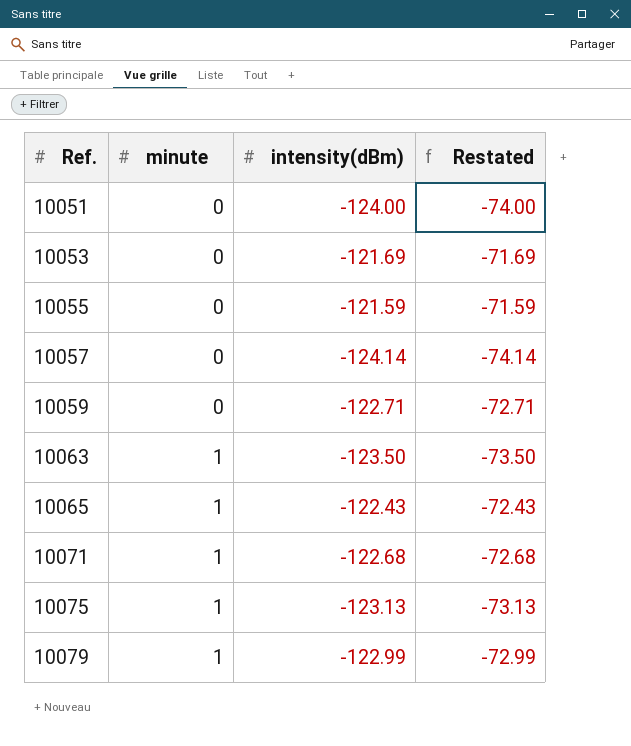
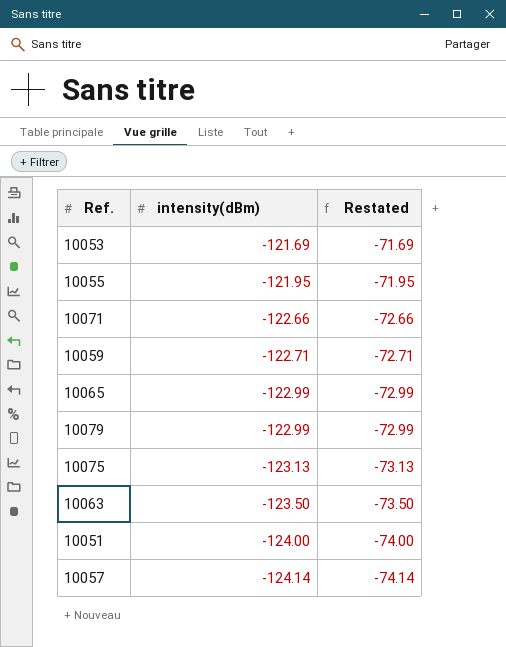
row order: Ref. ascending -> intensity(dBm) descending
column minute | position: 2 -> none
10055 | intensity(dBm): -121.59 -> -121.95
10055 | Restated: -71.59 -> -71.95
10071 | intensity(dBm): -122.68 -> -122.66
10071 | Restated: -72.68 -> -72.66
10065 | intensity(dBm): -122.43 -> -122.99
10065 | Restated: -72.43 -> -72.99

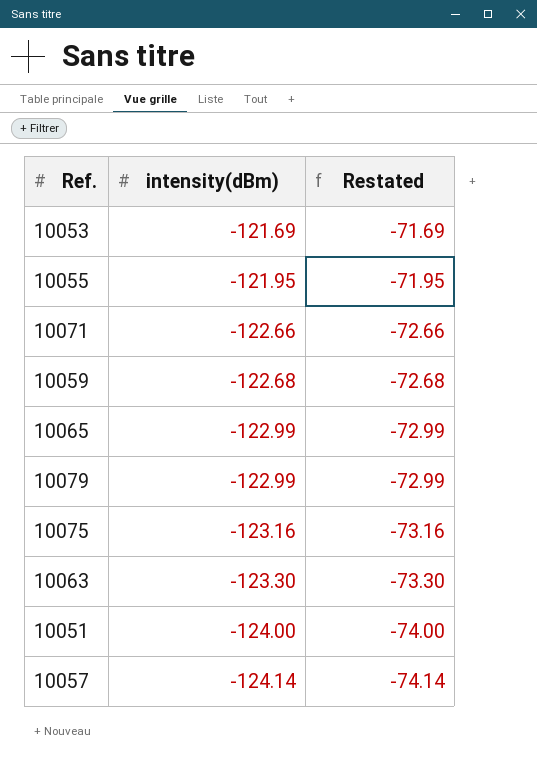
10059 | intensity(dBm): -122.71 -> -122.68
10059 | Restated: -72.71 -> -72.68
10075 | intensity(dBm): -123.13 -> -123.16
10075 | Restated: -73.13 -> -73.16
10063 | intensity(dBm): -123.50 -> -123.30
10063 | Restated: -73.50 -> -73.30

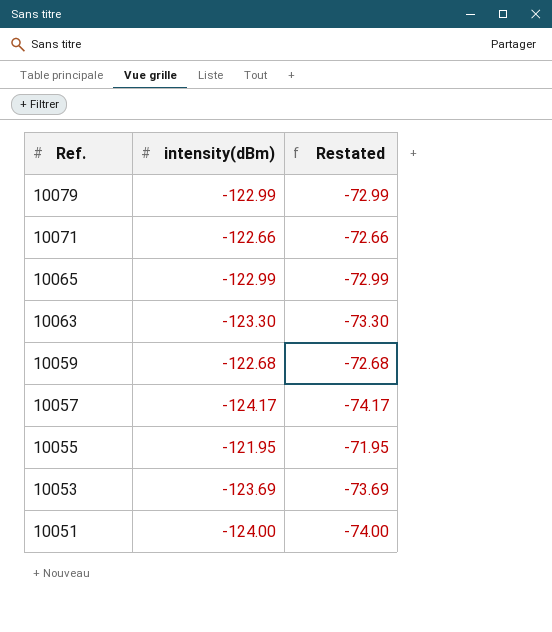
row order: intensity(dBm) descending -> Ref. descending
row 10075: -123.16 | -73.16 -> none
10057 | intensity(dBm): -124.14 -> -124.17
10057 | Restated: -74.14 -> -74.17
10053 | intensity(dBm): -121.69 -> -123.69
10053 | Restated: -71.69 -> -73.69

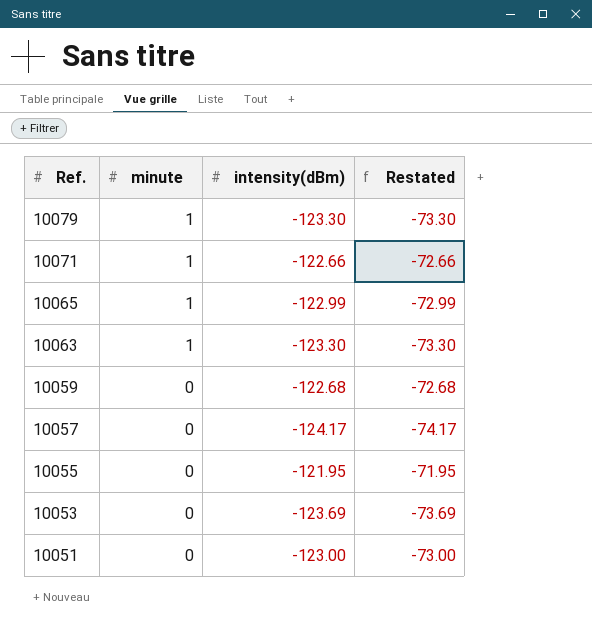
column minute | position: none -> 2
10079 | intensity(dBm): -122.99 -> -123.30
10079 | Restated: -72.99 -> -73.30
10051 | intensity(dBm): -124.00 -> -123.00
10051 | Restated: -74.00 -> -73.00

